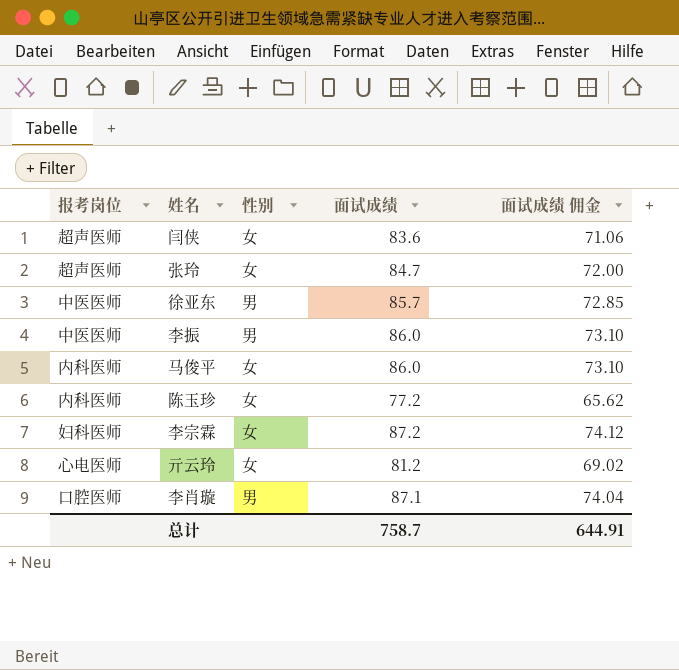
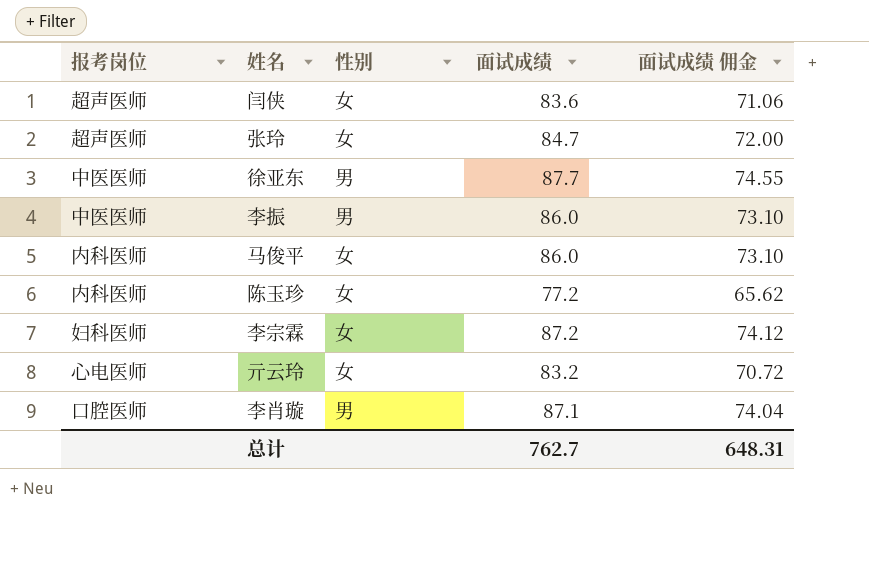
徐亚东 | 面试成绩: 85.7 -> 87.7
徐亚东 | 面试成绩 佣金: 72.85 -> 74.55
亓云玲 | 面试成绩: 81.2 -> 83.2
亓云玲 | 面试成绩 佣金: 69.02 -> 70.72
总计 | 面试成绩: 758.7 -> 762.7
总计 | 面试成绩 佣金: 644.91 -> 648.31

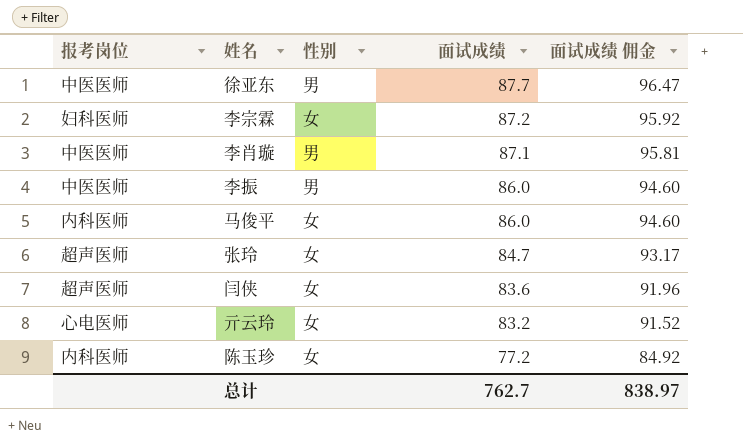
row order: none -> 面试成绩 descending
column 面试成绩 佣金 | formula: [面试成绩] * 0.85 -> [面试成绩] * 1.1
李肖璇 | 报考岗位: 口腔医师 -> 中医医师
总计 | 面试成绩 佣金: 648.31 -> 838.97

